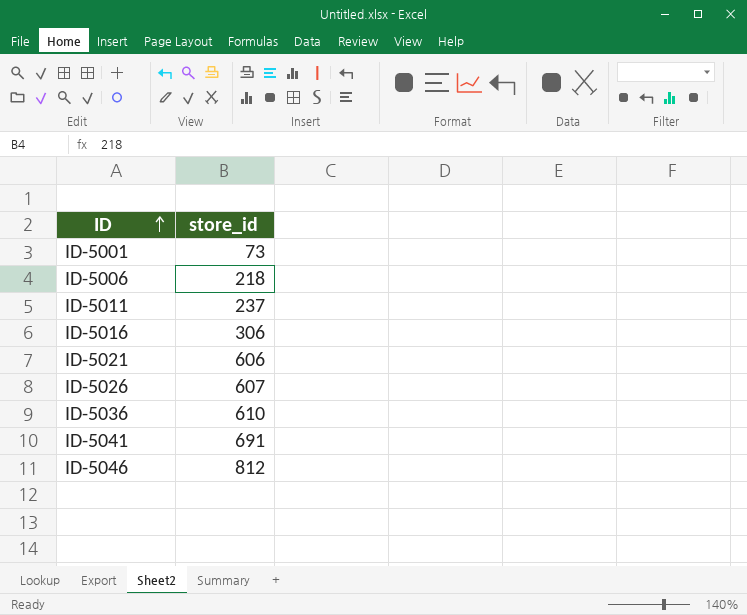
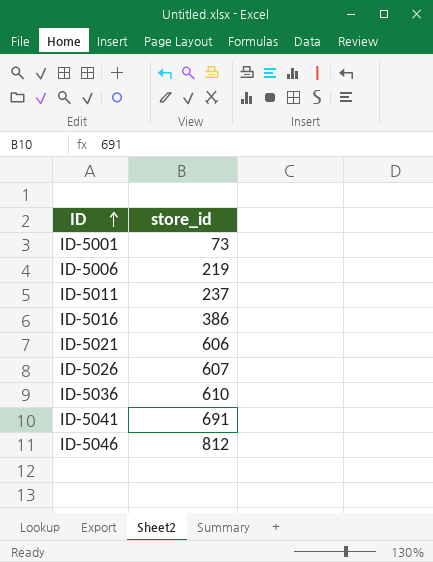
ID-5006 | store_id: 218 -> 219
ID-5016 | store_id: 306 -> 386

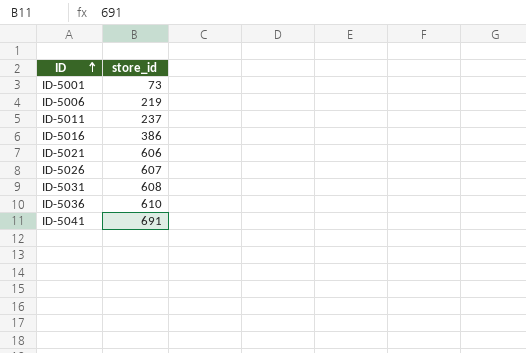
row ID-5046: 812 -> none
row ID-5031: none -> 608

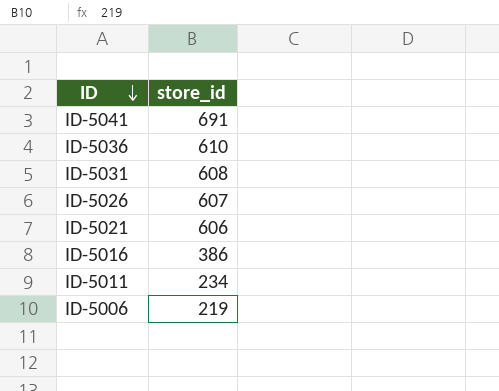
row order: ID ascending -> ID descending
row ID-5001: 73 -> none
ID-5011 | store_id: 237 -> 234

